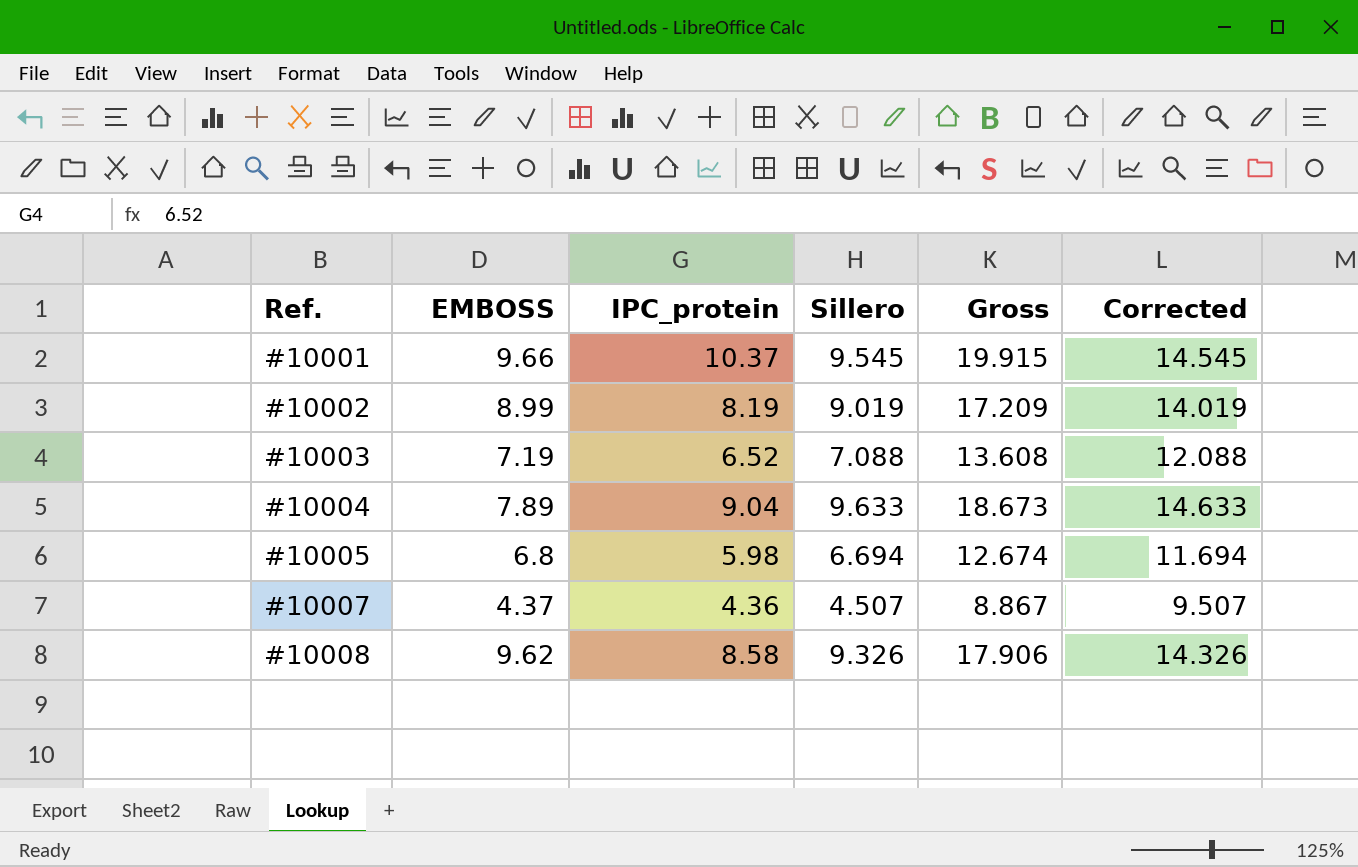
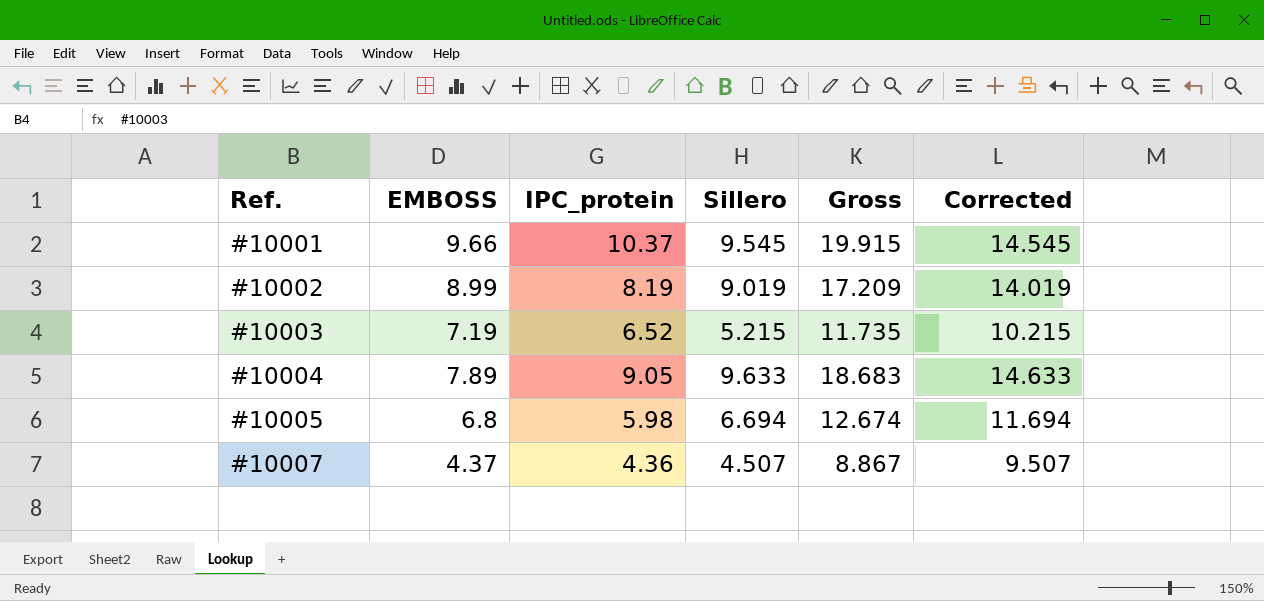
row #10008: 9.62 | 8.58 | 9.326 | 17.906 | 14.326 -> none
#10003 | Sillero: 7.088 -> 5.215
#10003 | Gross: 13.608 -> 11.735
#10003 | Corrected: 12.088 -> 10.215
#10004 | IPC_protein: 9.04 -> 9.05
#10004 | Gross: 18.673 -> 18.683

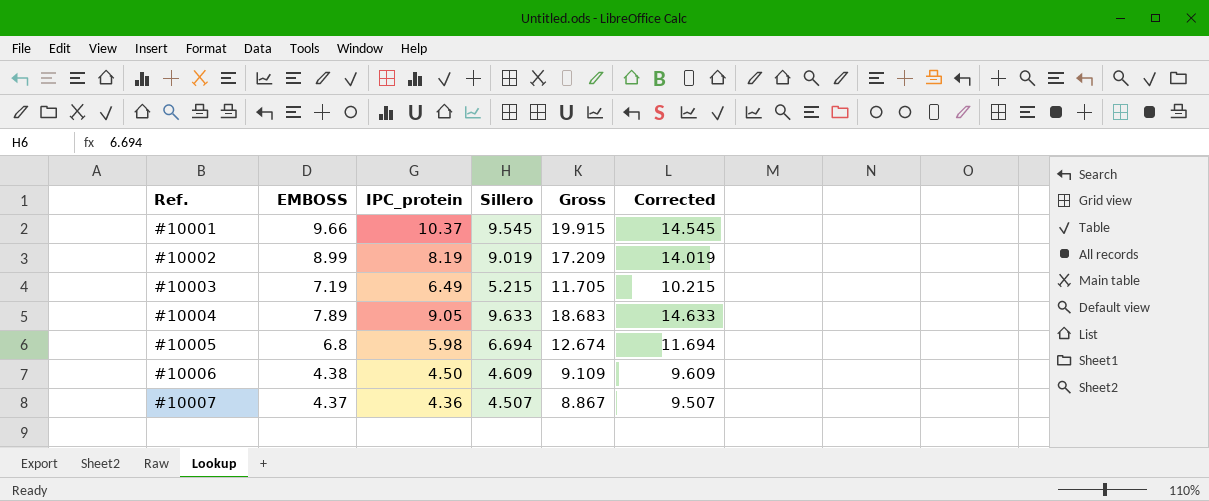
#10003 | IPC_protein: 6.52 -> 6.49
#10003 | Gross: 11.735 -> 11.705
row #10006: none -> 4.38 | 4.50 | 4.609 | 9.109 | 9.609

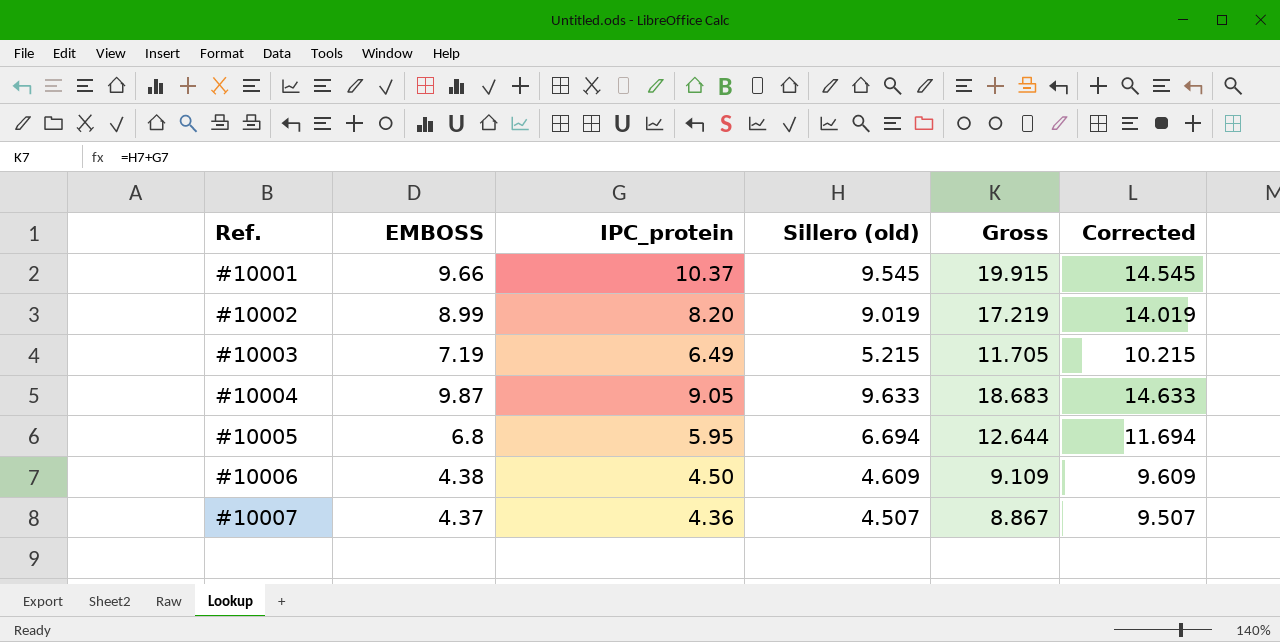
column name: Sillero -> Sillero (old)
#10002 | IPC_protein: 8.19 -> 8.20
#10002 | Gross: 17.209 -> 17.219
#10004 | EMBOSS: 7.89 -> 9.87
#10005 | IPC_protein: 5.98 -> 5.95
#10005 | Gross: 12.674 -> 12.644

